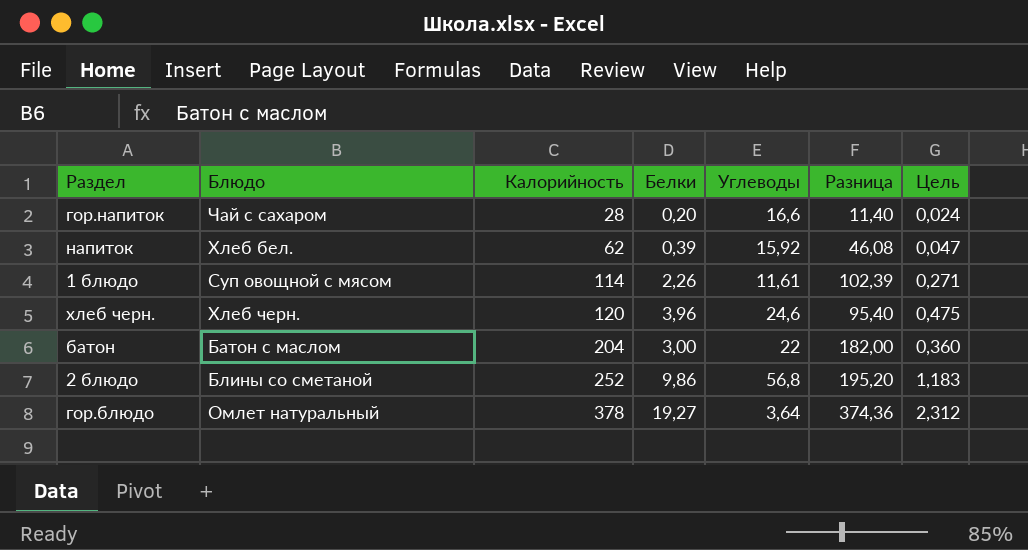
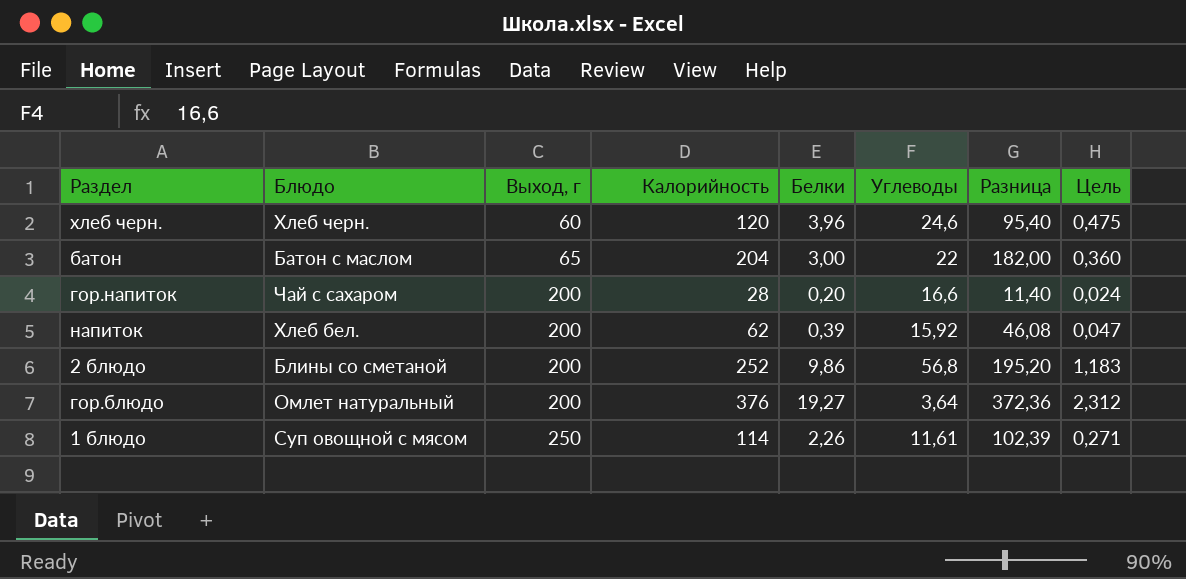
row order: Калорийность ascending -> Выход, г ascending
column Выход, г | position: none -> 3
гор.блюдо | Калорийность: 378 -> 376
гор.блюдо | Разница: 374,36 -> 372,36

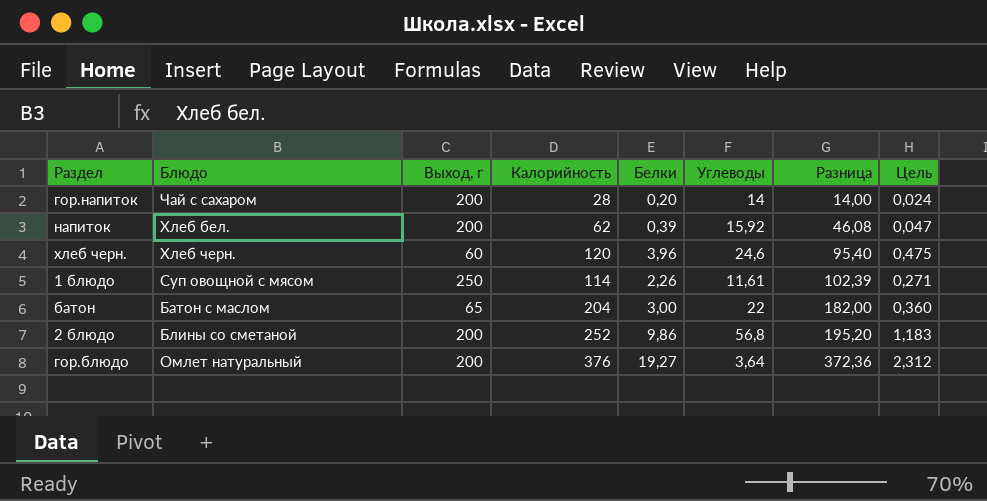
row order: Выход, г ascending -> Разница ascending
гор.напиток | Углеводы: 16,6 -> 14
гор.напиток | Разница: 11,40 -> 14,00

